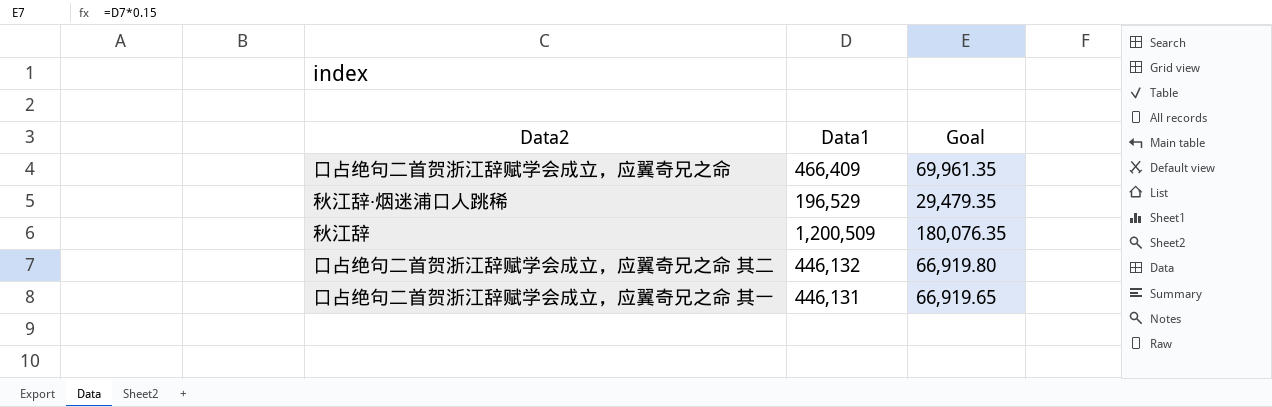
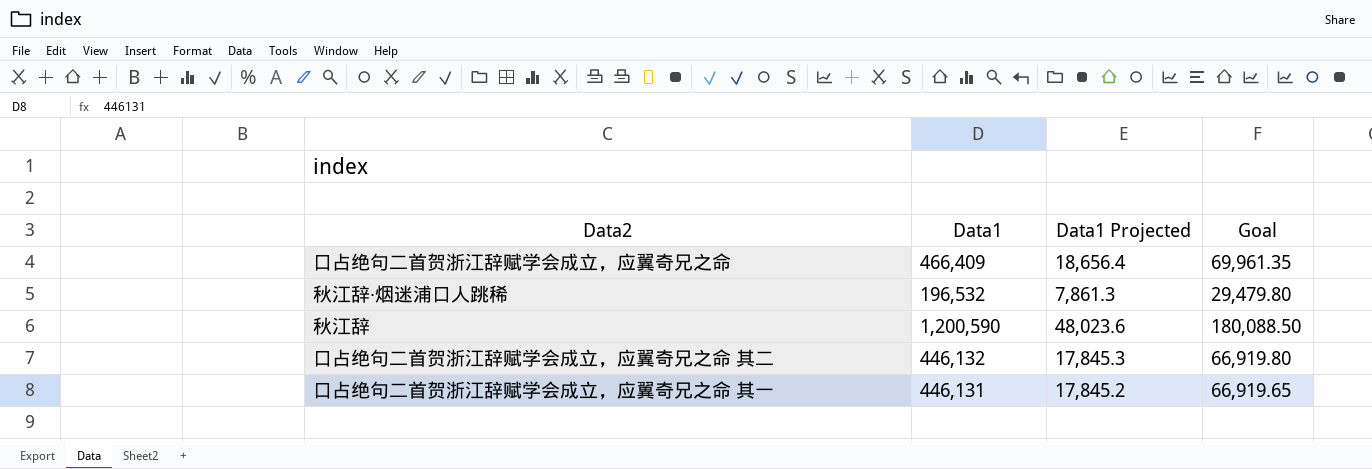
column Data1 Projected | formula: none -> [Data1] * 0.04
秋江辞·烟迷浦口人跳稀 | Data1: 196,529 -> 196,532
秋江辞·烟迷浦口人跳稀 | Goal: 29,479.35 -> 29,479.80
秋江辞 | Data1: 1,200,509 -> 1,200,590
秋江辞 | Goal: 180,076.35 -> 180,088.50

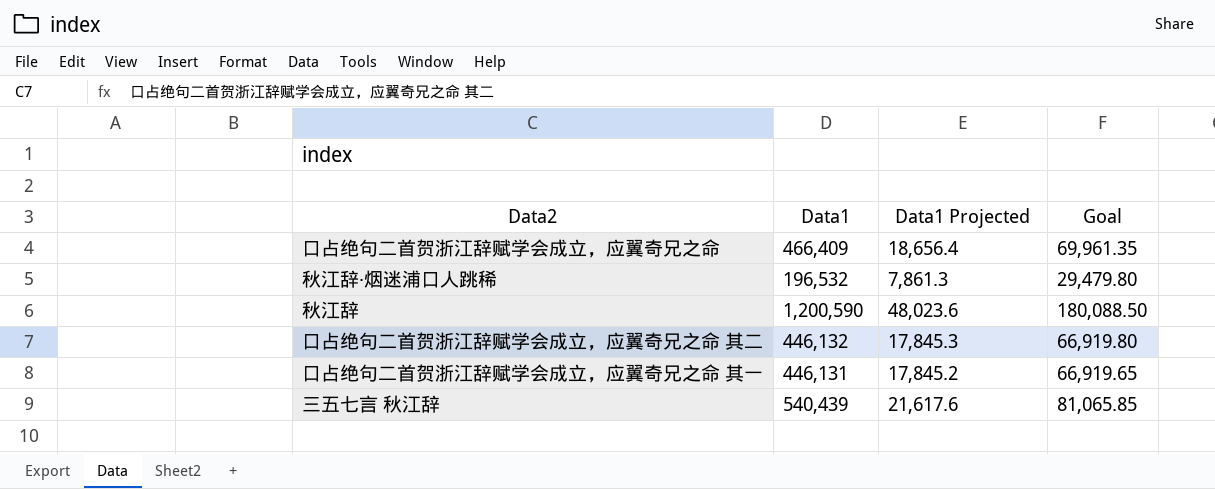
row 三五七言 秋江辞: none -> 540,439 | 21,617.6 | 81,065.85

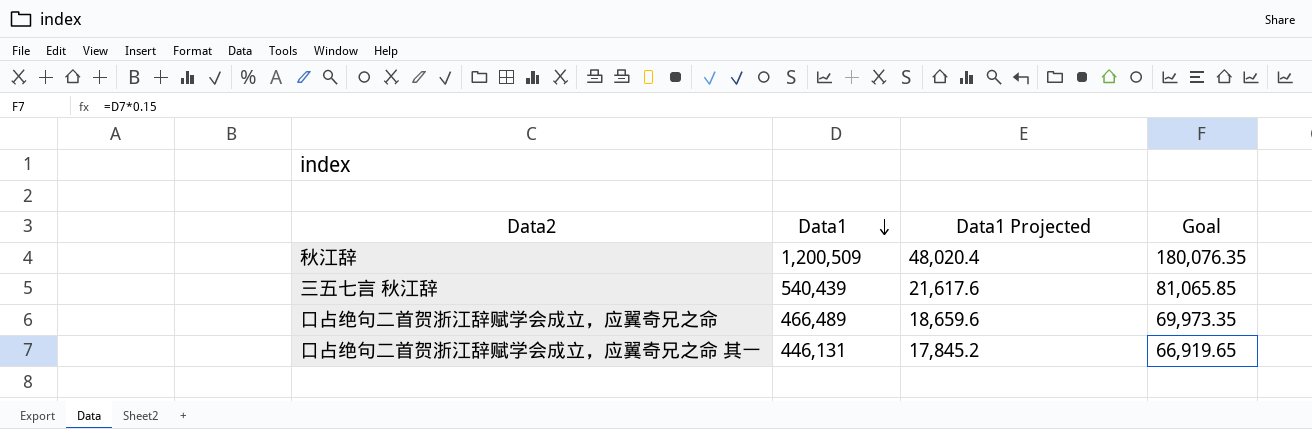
row order: none -> Data1 descending
row 秋江辞·烟迷浦口人跳稀: 196,532 | 7,861.3 | 29,479.80 -> none
row 口占绝句二首贺浙江辞赋学会成立，应翼奇兄之命 其二: 446,132 | 17,845.3 | 66,919.80 -> none
秋江辞 | Data1: 1,200,590 -> 1,200,509
秋江辞 | Data1 Projected: 48,023.6 -> 48,020.4
秋江辞 | Goal: 180,088.50 -> 180,076.35
口占绝句二首贺浙江辞赋学会成立，应翼奇兄之命 | Data1: 466,409 -> 466,489
口占绝句二首贺浙江辞赋学会成立，应翼奇兄之命 | Data1 Projected: 18,656.4 -> 18,659.6
口占绝句二首贺浙江辞赋学会成立，应翼奇兄之命 | Goal: 69,961.35 -> 69,973.35

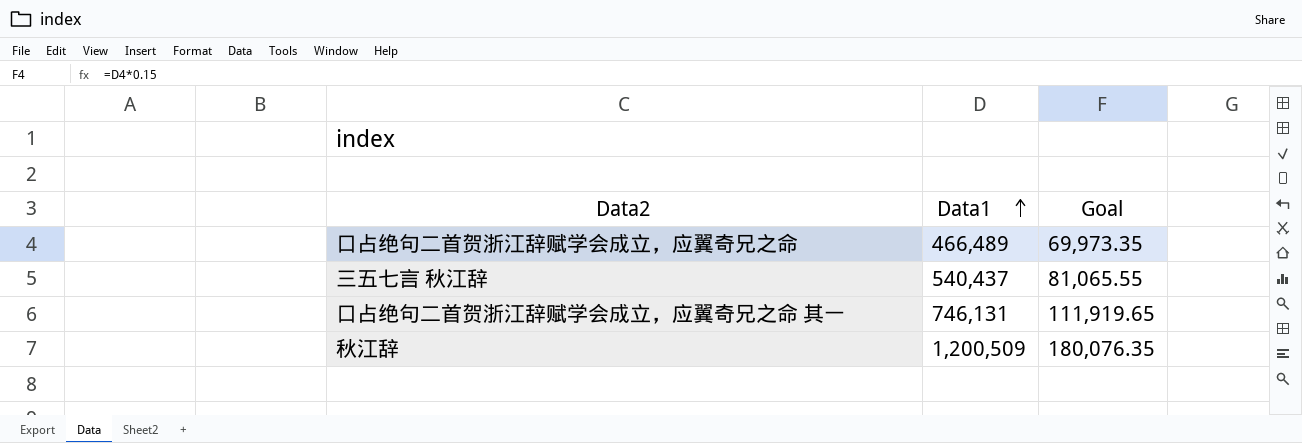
row order: Data1 descending -> Data1 ascending
column Data1 Projected | formula: [Data1] * 0.04 -> none
三五七言 秋江辞 | Data1: 540,439 -> 540,437
三五七言 秋江辞 | Goal: 81,065.85 -> 81,065.55
口占绝句二首贺浙江辞赋学会成立，应翼奇兄之命 其一 | Data1: 446,131 -> 746,131
口占绝句二首贺浙江辞赋学会成立，应翼奇兄之命 其一 | Goal: 66,919.65 -> 111,919.65

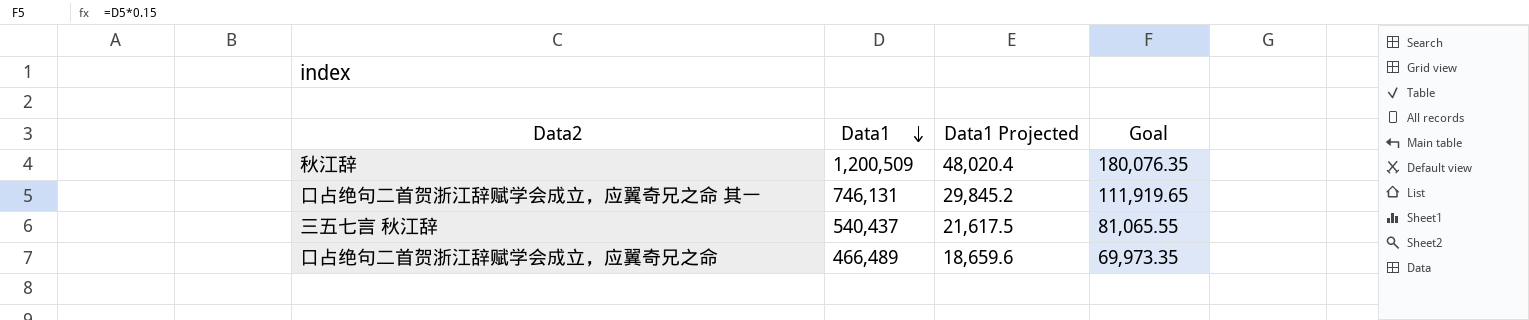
row order: Data1 ascending -> Data1 descending
column Data1 Projected | formula: none -> [Data1] * 0.04

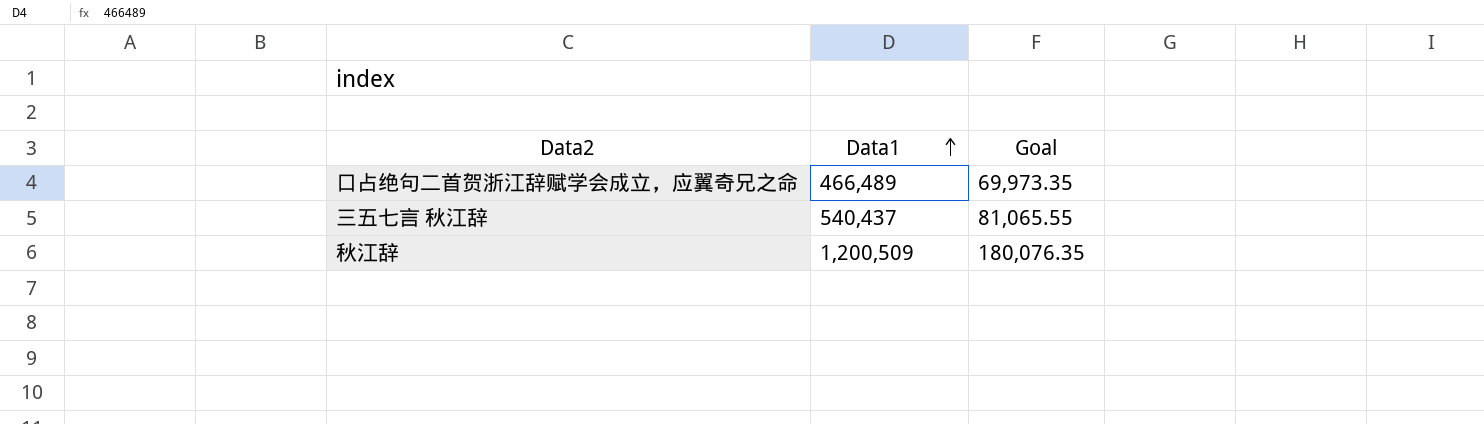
row order: Data1 descending -> Data1 ascending
column Data1 Projected | formula: [Data1] * 0.04 -> none
row 口占绝句二首贺浙江辞赋学会成立，应翼奇兄之命 其一: 746,131 | 29,845.2 | 111,919.65 -> none

